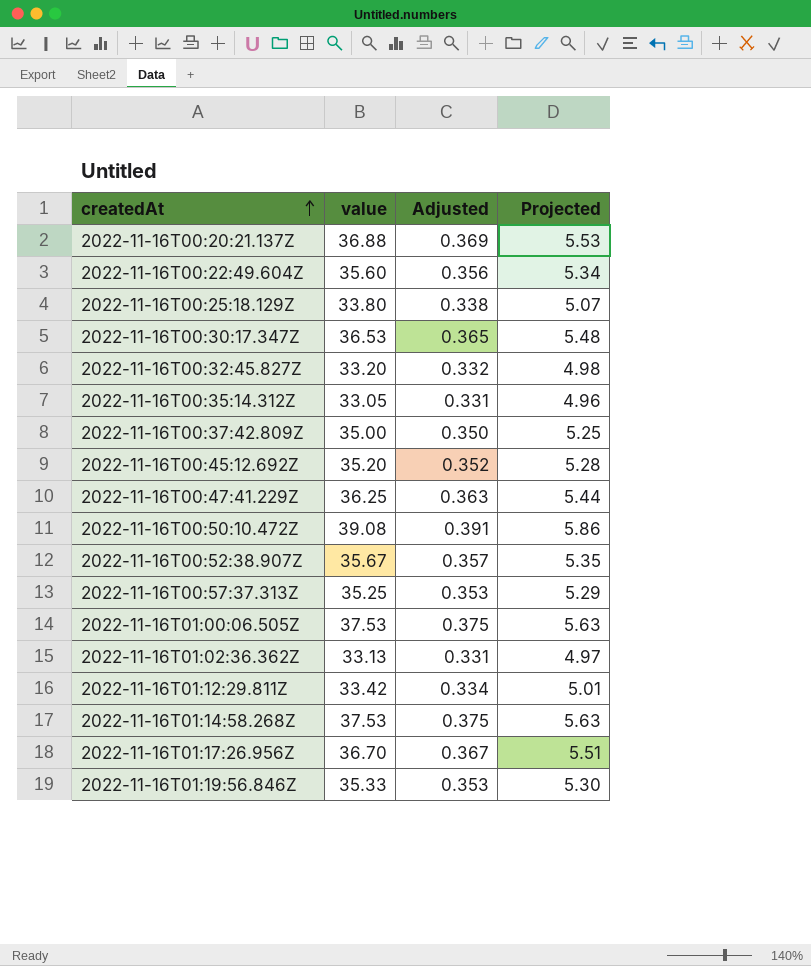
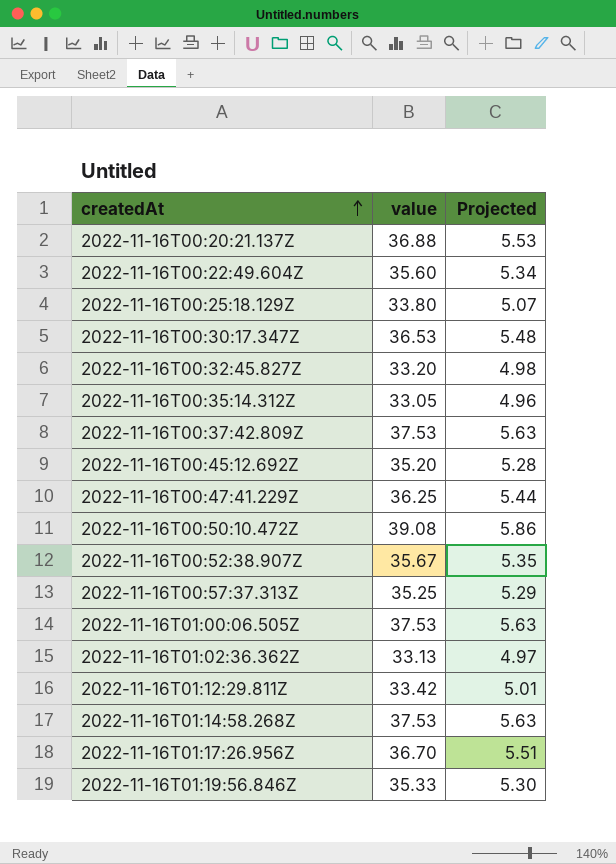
column Adjusted | formula: [value] * 0.01 -> none
2022-11-16T00:37:42.809Z | value: 35.00 -> 37.53
2022-11-16T00:37:42.809Z | Projected: 5.25 -> 5.63

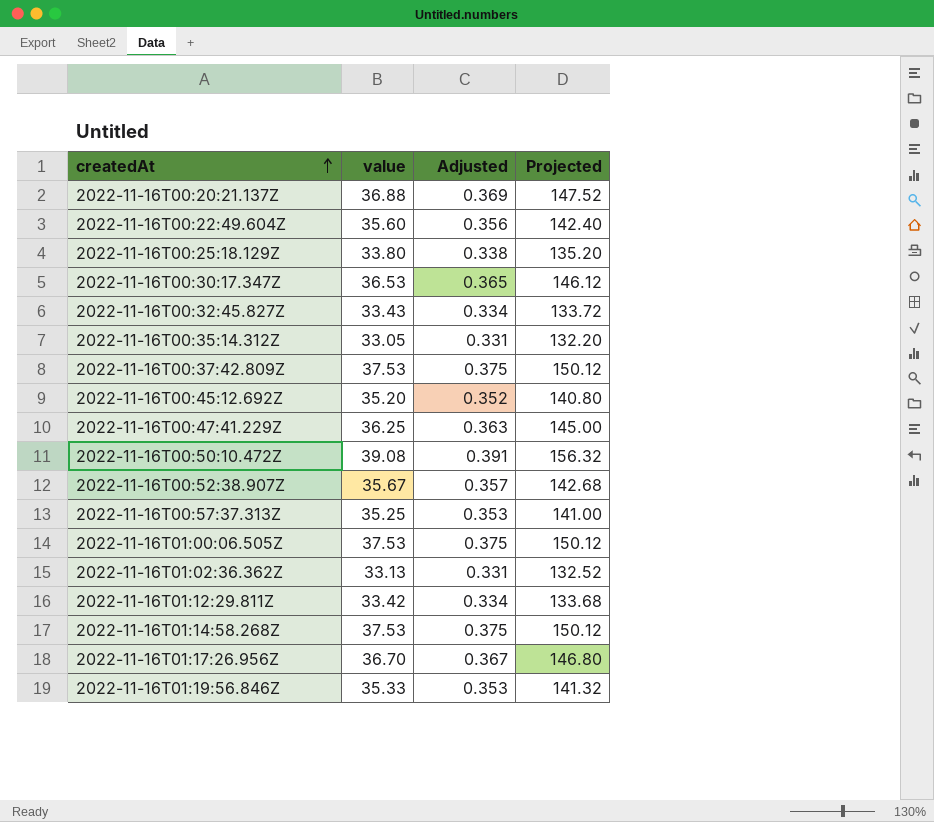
column Adjusted | formula: none -> [value] * 0.01
column Projected | formula: [value] * 0.15 -> [value] * 4
2022-11-16T00:32:45.827Z | value: 33.20 -> 33.43

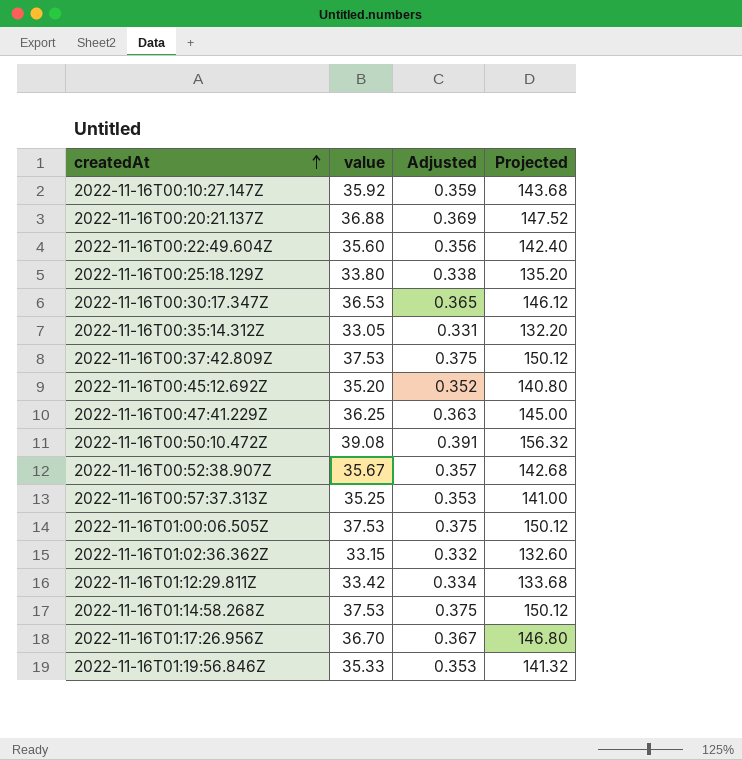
row 2022-11-16T00:32:45.827Z: 33.43 | 0.334 | 133.72 -> none
row 2022-11-16T00:10:27.147Z: none -> 35.92 | 0.359 | 143.68
2022-11-16T01:02:36.362Z | value: 33.13 -> 33.15
2022-11-16T01:02:36.362Z | Adjusted: 0.331 -> 0.332
2022-11-16T01:02:36.362Z | Projected: 132.52 -> 132.60

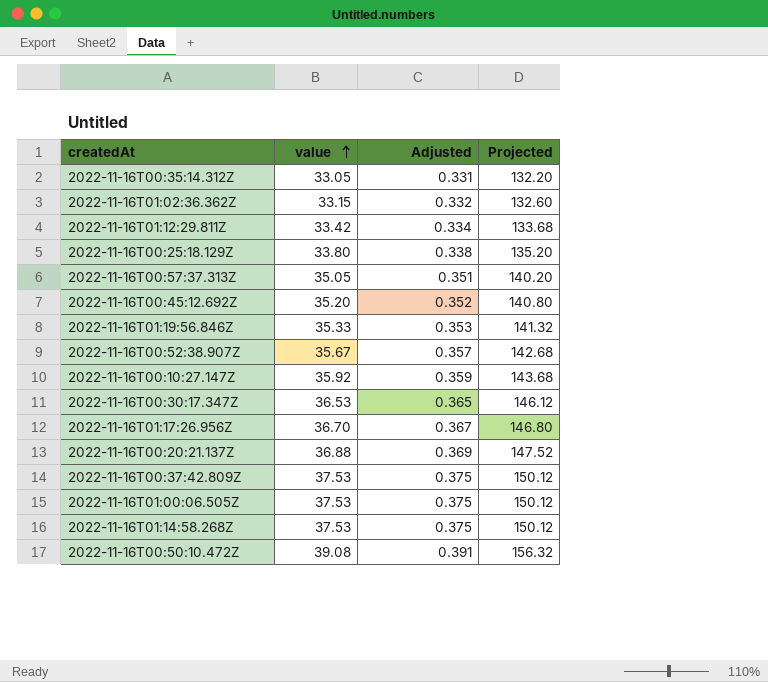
row order: createdAt ascending -> value ascending
row 2022-11-16T00:22:49.604Z: 35.60 | 0.356 | 142.40 -> none
row 2022-11-16T00:47:41.229Z: 36.25 | 0.363 | 145.00 -> none
2022-11-16T00:57:37.313Z | value: 35.25 -> 35.05
2022-11-16T00:57:37.313Z | Adjusted: 0.353 -> 0.351
2022-11-16T00:57:37.313Z | Projected: 141.00 -> 140.20

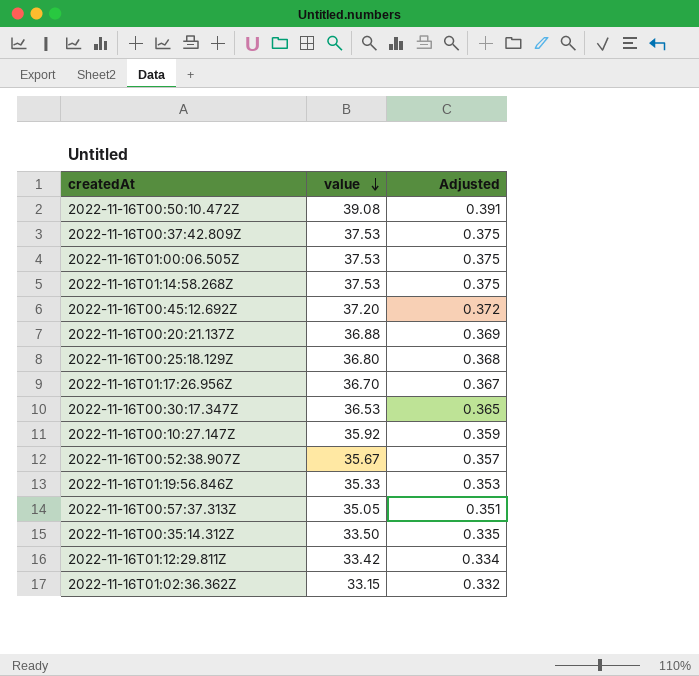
row order: value ascending -> value descending
column Projected | formula: [value] * 4 -> none
2022-11-16T00:45:12.692Z | value: 35.20 -> 37.20
2022-11-16T00:45:12.692Z | Adjusted: 0.352 -> 0.372
2022-11-16T00:25:18.129Z | value: 33.80 -> 36.80
2022-11-16T00:25:18.129Z | Adjusted: 0.338 -> 0.368
2022-11-16T00:35:14.312Z | value: 33.05 -> 33.50
2022-11-16T00:35:14.312Z | Adjusted: 0.331 -> 0.335

